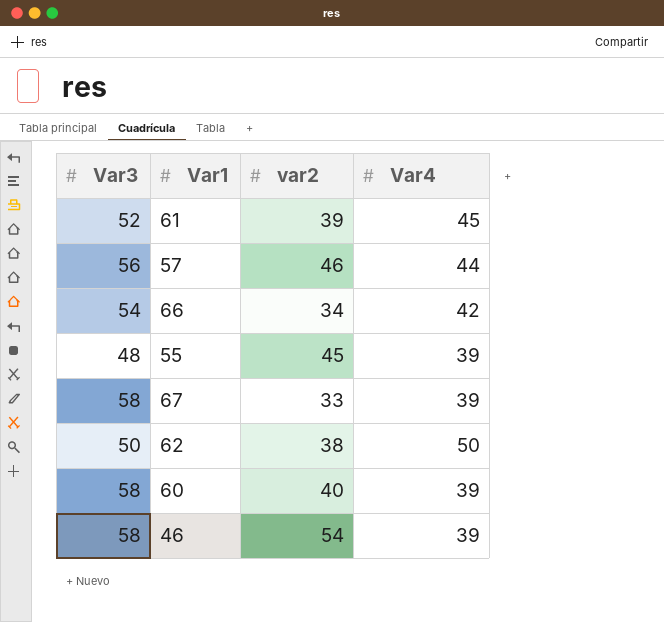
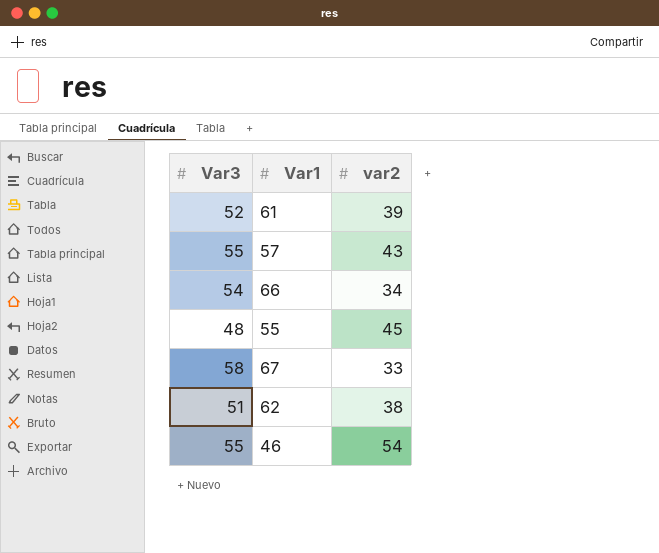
column Var4 | position: 4 -> none
row 60: 58 | 40 | 39 -> none
57 | Var3: 56 -> 55
57 | var2: 46 -> 43
62 | Var3: 50 -> 51
46 | Var3: 58 -> 55

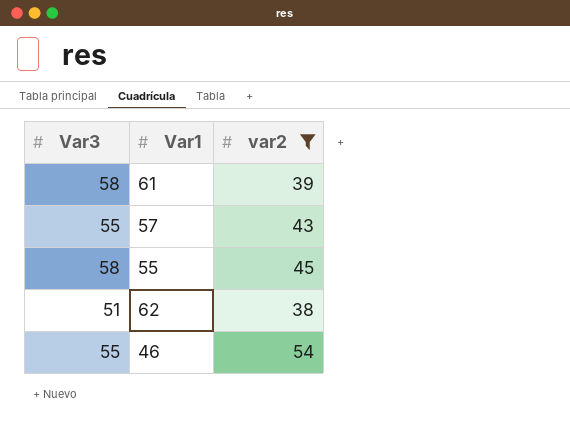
filter: none -> var2 >= 38
61 | Var3: 52 -> 58
55 | Var3: 48 -> 58

